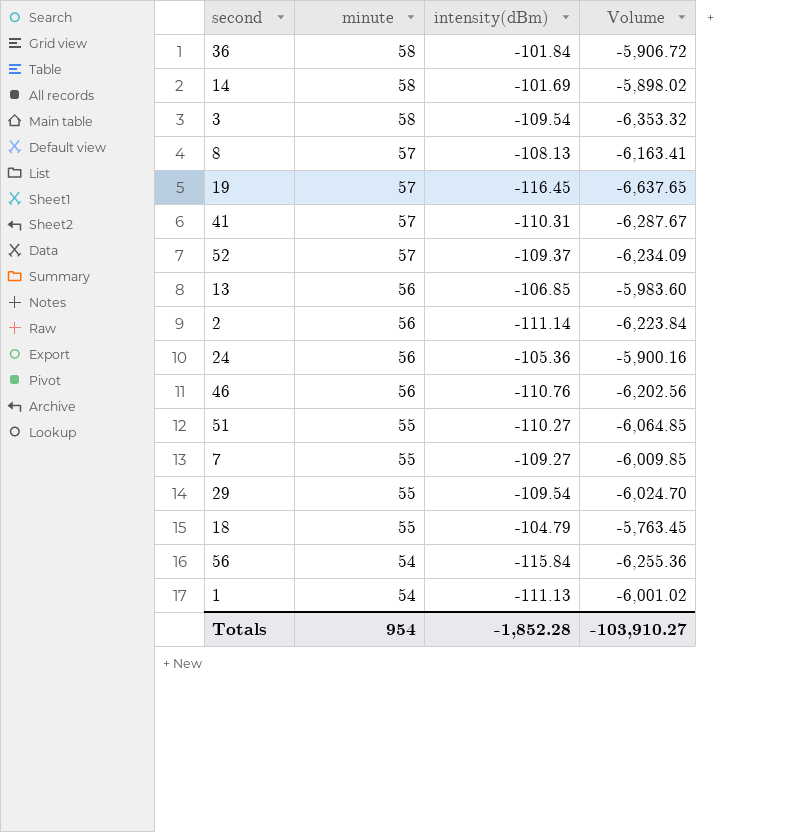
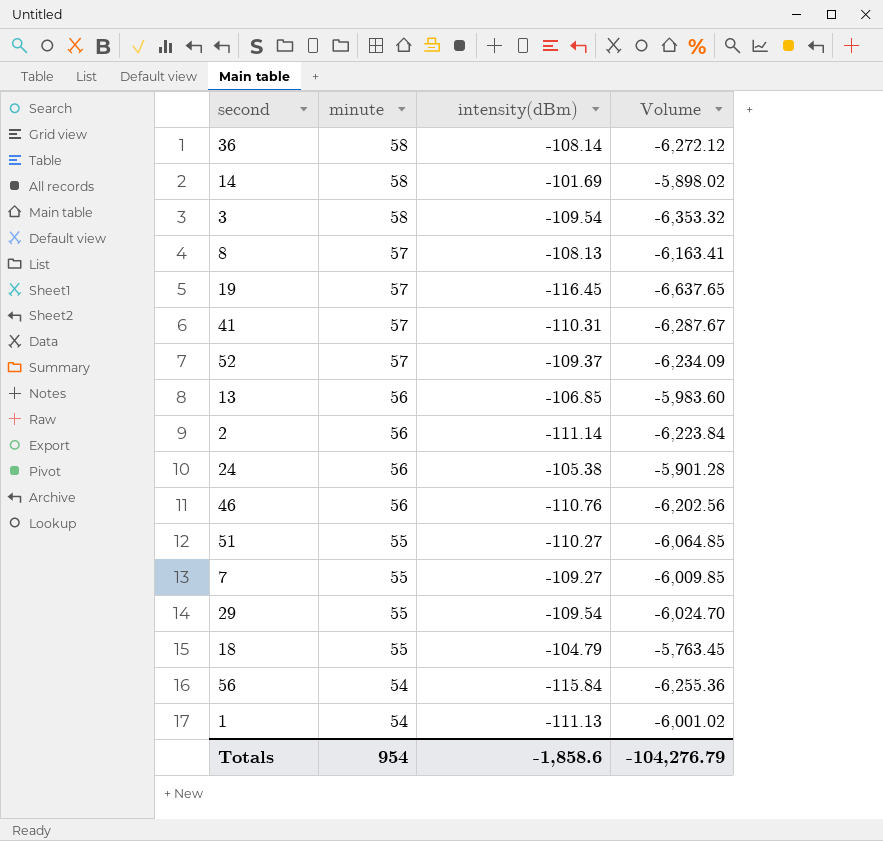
36 | intensity(dBm): -101.84 -> -108.14
36 | Volume: -5,906.72 -> -6,272.12
24 | intensity(dBm): -105.36 -> -105.38
24 | Volume: -5,900.16 -> -5,901.28
Totals | intensity(dBm): -1,852.28 -> -1,858.6
Totals | Volume: -103,910.27 -> -104,276.79

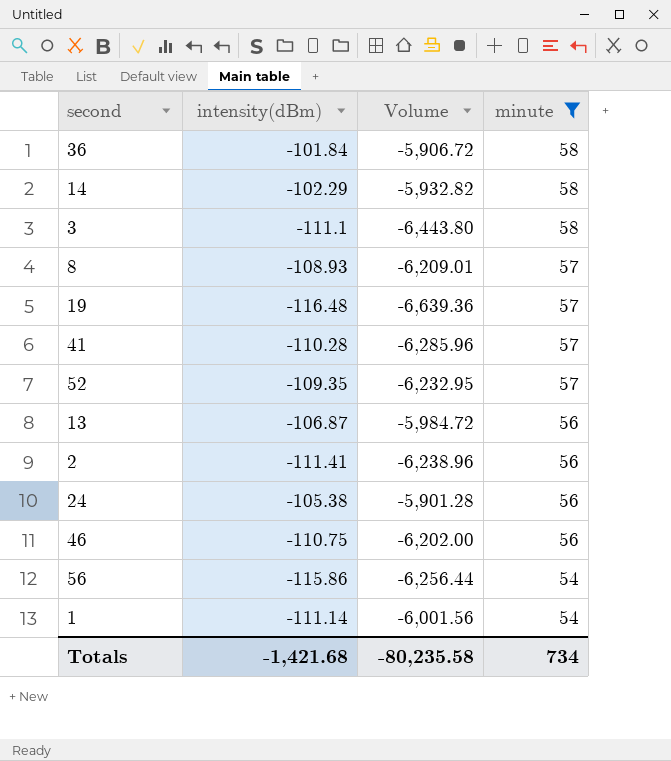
filter: none -> minute != 55
column minute | position: 2 -> 4
36 | intensity(dBm): -108.14 -> -101.84
36 | Volume: -6,272.12 -> -5,906.72
14 | intensity(dBm): -101.69 -> -102.29
14 | Volume: -5,898.02 -> -5,932.82
3 | intensity(dBm): -109.54 -> -111.1
3 | Volume: -6,353.32 -> -6,443.80
8 | intensity(dBm): -108.13 -> -108.93
8 | Volume: -6,163.41 -> -6,209.01
19 | intensity(dBm): -116.45 -> -116.48
19 | Volume: -6,637.65 -> -6,639.36
41 | intensity(dBm): -110.31 -> -110.28
41 | Volume: -6,287.67 -> -6,285.96
52 | intensity(dBm): -109.37 -> -109.35
52 | Volume: -6,234.09 -> -6,232.95
13 | intensity(dBm): -106.85 -> -106.87
13 | Volume: -5,983.60 -> -5,984.72
2 | intensity(dBm): -111.14 -> -111.41
2 | Volume: -6,223.84 -> -6,238.96
46 | intensity(dBm): -110.76 -> -110.75
46 | Volume: -6,202.56 -> -6,202.00
56 | intensity(dBm): -115.84 -> -115.86
56 | Volume: -6,255.36 -> -6,256.44
1 | intensity(dBm): -111.13 -> -111.14
1 | Volume: -6,001.02 -> -6,001.56
Totals | intensity(dBm): -1,858.6 -> -1,421.68
Totals | Volume: -104,276.79 -> -80,235.58
Totals | minute: 954 -> 734

